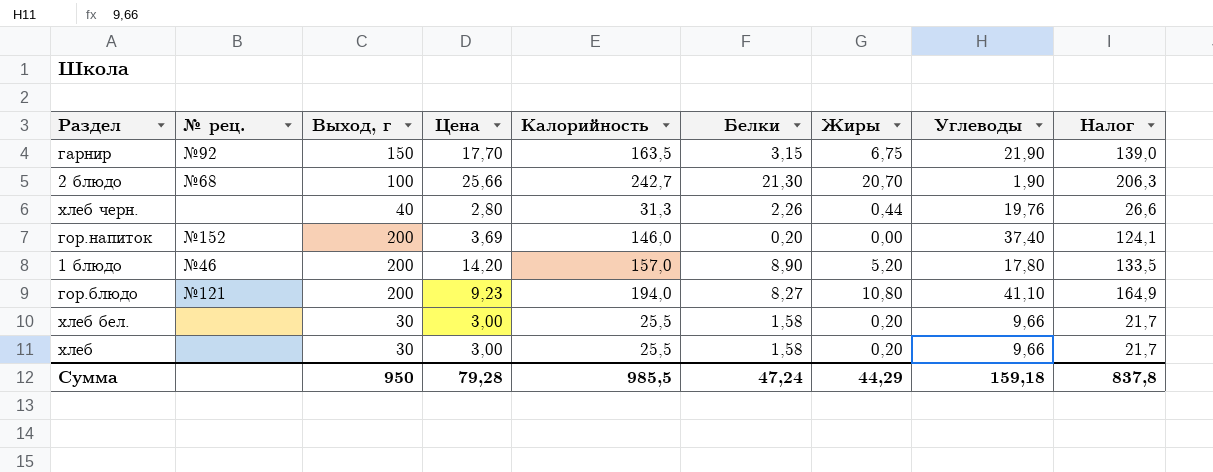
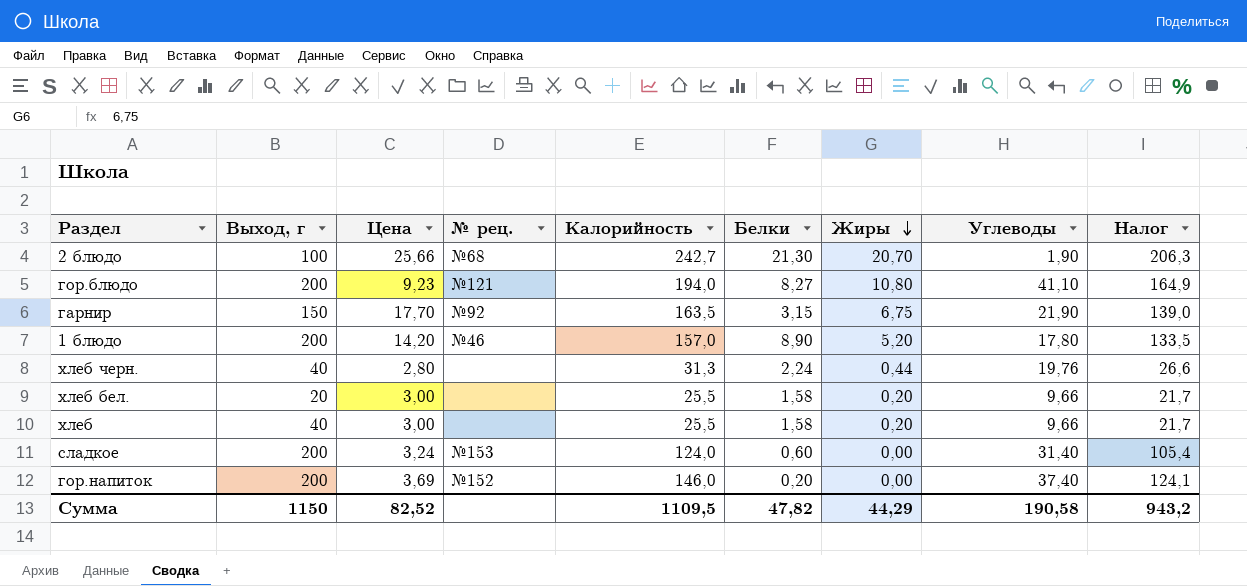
row order: none -> Жиры descending
column № рец. | position: 2 -> 4
хлеб черн. | Белки: 2,26 -> 2,24
хлеб бел. | Выход, г: 30 -> 20
хлеб | Выход, г: 30 -> 40
row сладкое: none -> 200 | 3,24 | №153 | 124,0 | 0,60 | 0,00 | 31,40 | 105,4
Сумма | Выход, г: 950 -> 1150
Сумма | Цена: 79,28 -> 82,52
Сумма | Калорийность: 985,5 -> 1109,5
Сумма | Белки: 47,24 -> 47,82
Сумма | Углеводы: 159,18 -> 190,58
Сумма | Налог: 837,8 -> 943,2

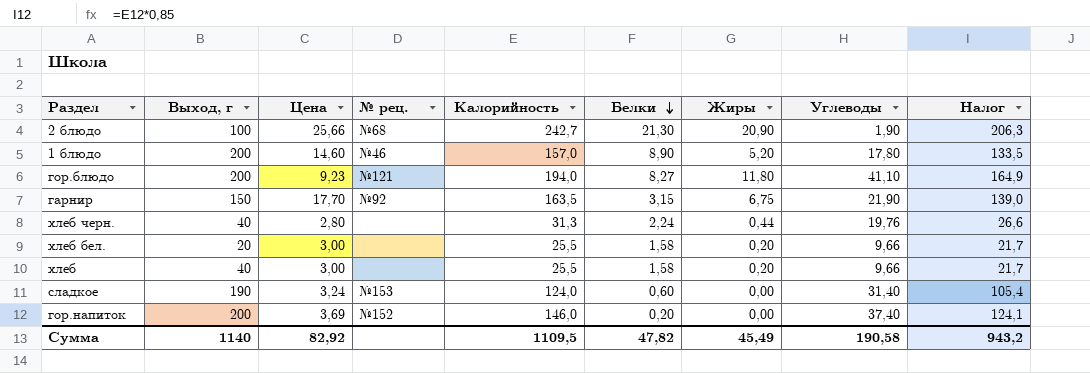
row order: Жиры descending -> Белки descending
2 блюдо | Жиры: 20,70 -> 20,90
1 блюдо | Цена: 14,20 -> 14,60
гор.блюдо | Жиры: 10,80 -> 11,80
сладкое | Выход, г: 200 -> 190
Сумма | Выход, г: 1150 -> 1140
Сумма | Цена: 82,52 -> 82,92
Сумма | Жиры: 44,29 -> 45,49

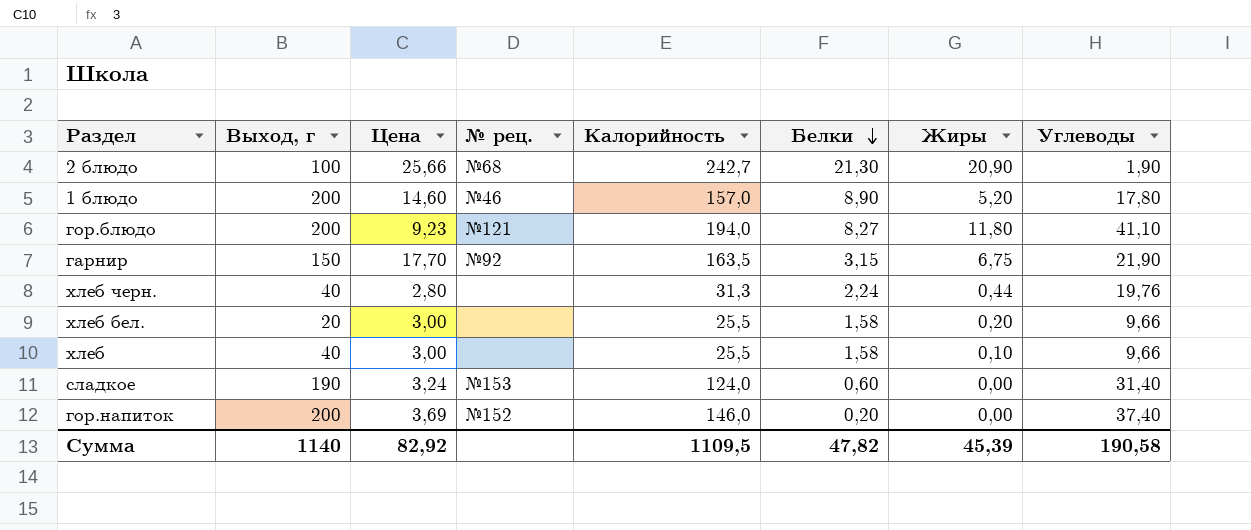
column Налог | formula: [Калорийность] * 0,85 -> none
хлеб | Жиры: 0,20 -> 0,10
Сумма | Жиры: 45,49 -> 45,39

